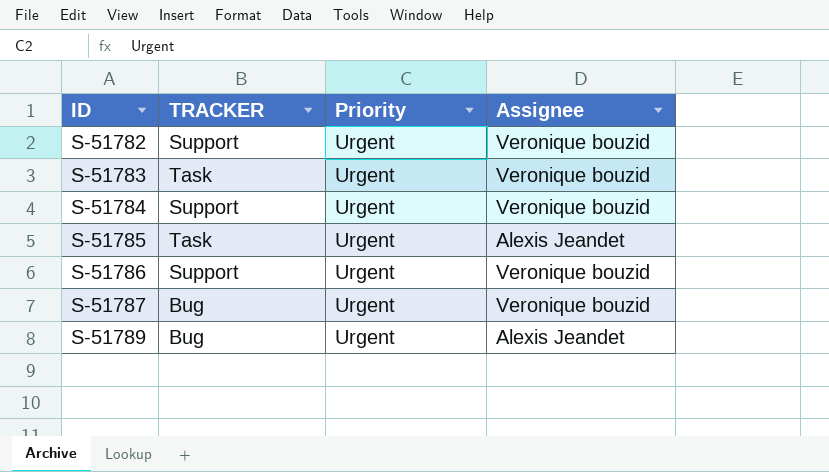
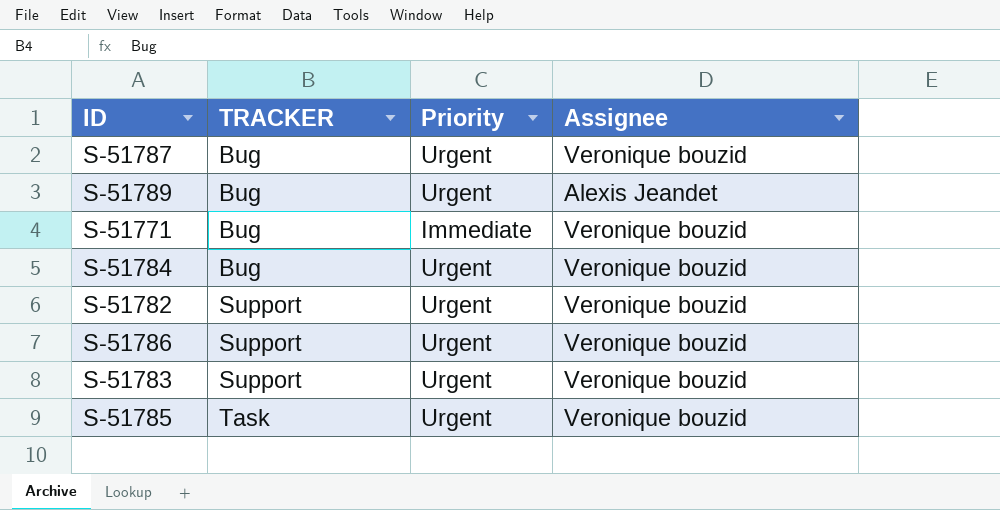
row order: ID ascending -> TRACKER ascending
row S-51771: none -> Bug | Immediate | Veronique bouzid
S-51784 | TRACKER: Support -> Bug
S-51783 | TRACKER: Task -> Support
S-51785 | Assignee: Alexis Jeandet -> Veronique bouzid

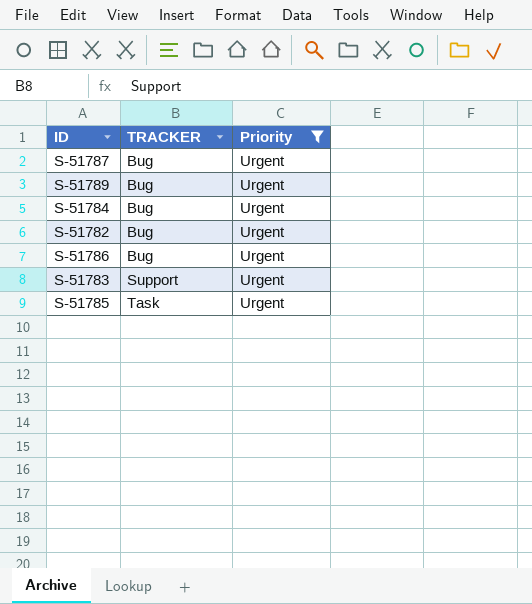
filter: none -> Priority = Urgent
column Assignee | position: 4 -> none
S-51782 | TRACKER: Support -> Bug
S-51786 | TRACKER: Support -> Bug

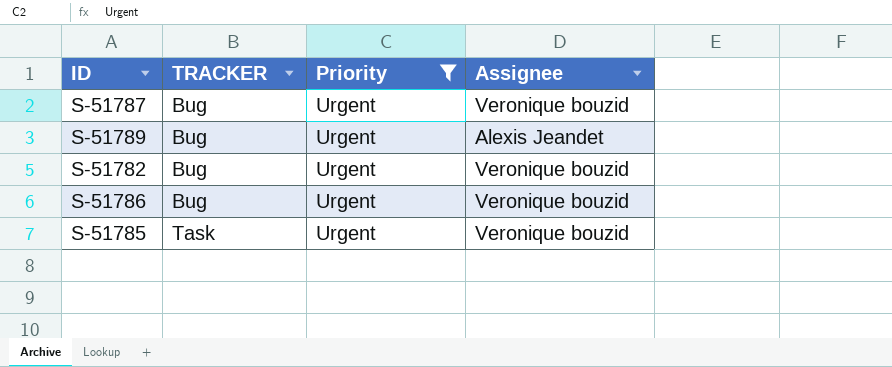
column Assignee | position: none -> 4
row S-51784: Bug | Urgent -> none
row S-51783: Support | Urgent -> none

